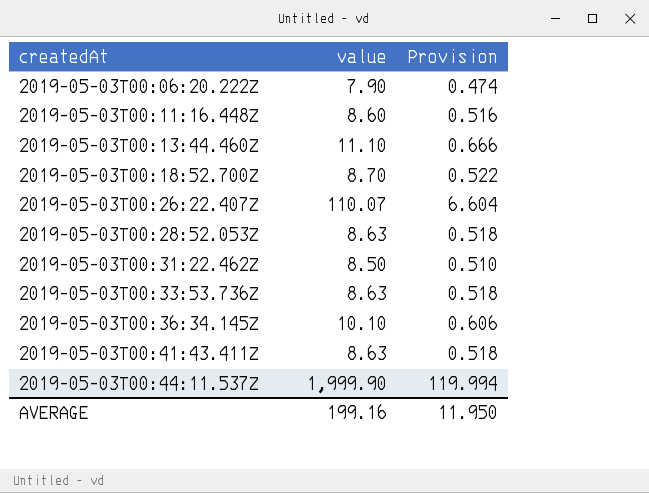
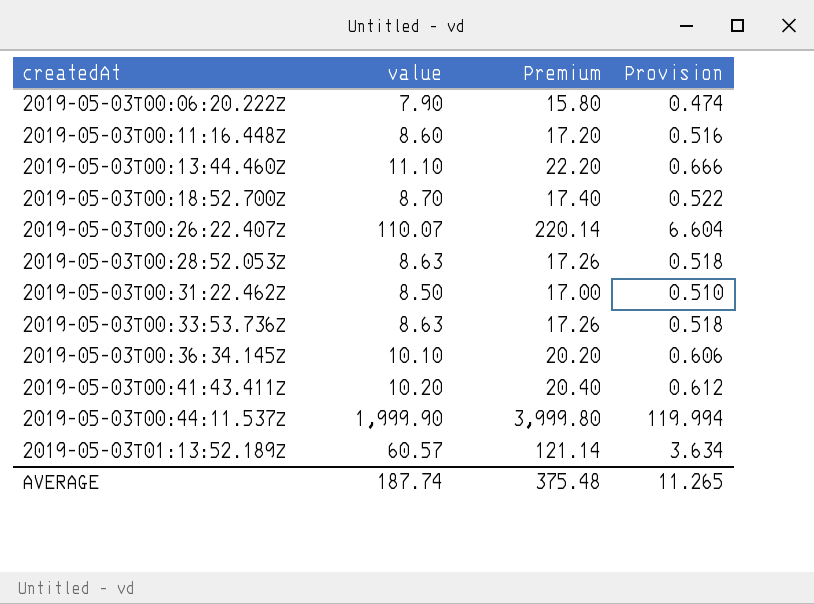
column Premium | formula: none -> [value] * 2
2019-05-03T00:41:43.411Z | value: 8.63 -> 10.20
2019-05-03T00:41:43.411Z | Provision: 0.518 -> 0.612
row 2019-05-03T01:13:52.189Z: none -> 60.57 | 121.14 | 3.634
AVERAGE | value: 199.16 -> 187.74
AVERAGE | Provision: 11.950 -> 11.265

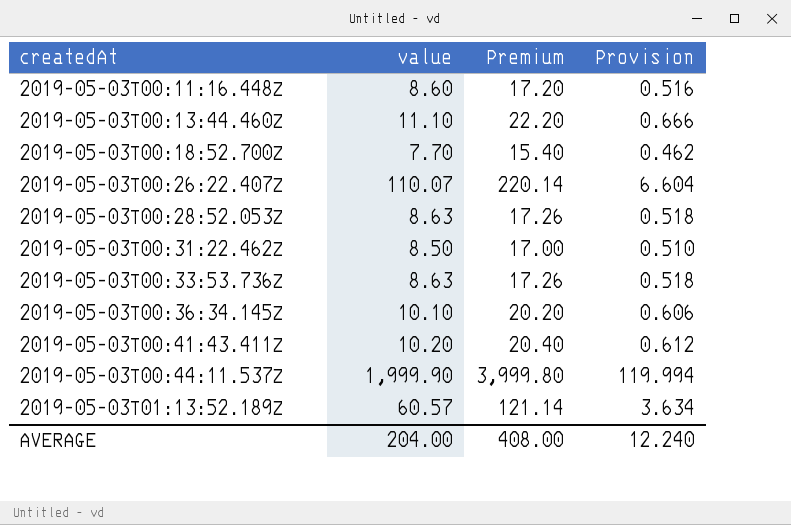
row 2019-05-03T00:06:20.222Z: 7.90 | 15.80 | 0.474 -> none
2019-05-03T00:18:52.700Z | value: 8.70 -> 7.70
2019-05-03T00:18:52.700Z | Premium: 17.40 -> 15.40
2019-05-03T00:18:52.700Z | Provision: 0.522 -> 0.462
AVERAGE | value: 187.74 -> 204.00
AVERAGE | Premium: 375.48 -> 408.00
AVERAGE | Provision: 11.265 -> 12.240

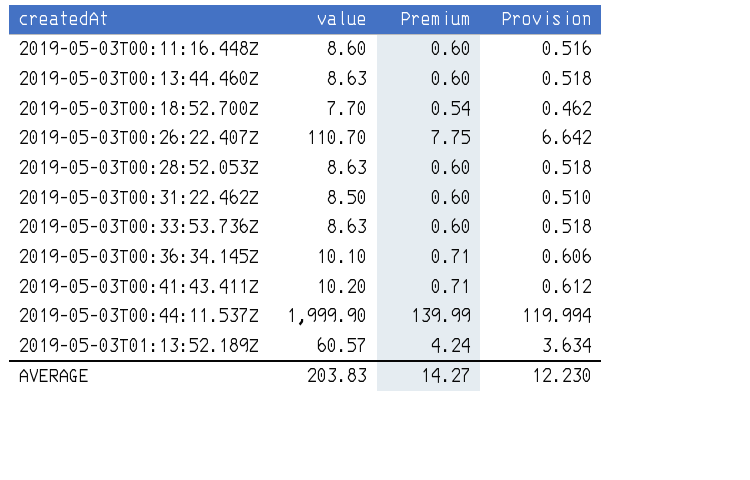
column Premium | formula: [value] * 2 -> [value] * 0.07
2019-05-03T00:13:44.460Z | value: 11.10 -> 8.63
2019-05-03T00:13:44.460Z | Provision: 0.666 -> 0.518
2019-05-03T00:26:22.407Z | value: 110.07 -> 110.70
2019-05-03T00:26:22.407Z | Provision: 6.604 -> 6.642
AVERAGE | value: 204.00 -> 203.83
AVERAGE | Premium: 408.00 -> 14.27
AVERAGE | Provision: 12.240 -> 12.230

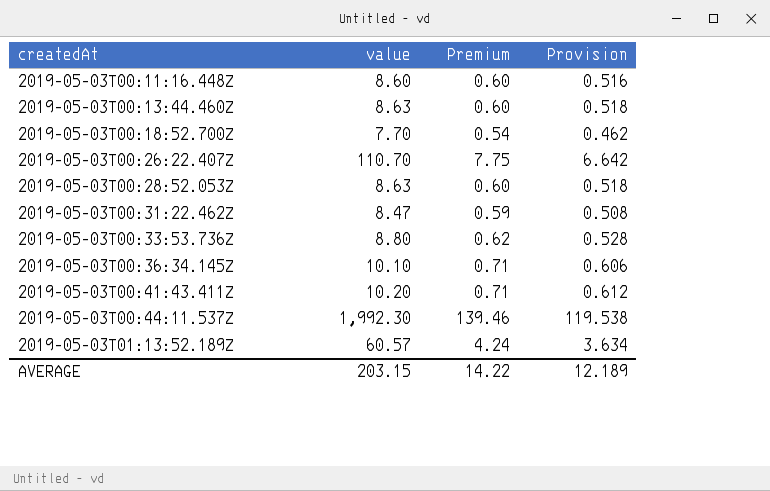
2019-05-03T00:31:22.462Z | value: 8.50 -> 8.47
2019-05-03T00:31:22.462Z | Premium: 0.60 -> 0.59
2019-05-03T00:31:22.462Z | Provision: 0.510 -> 0.508
2019-05-03T00:33:53.736Z | value: 8.63 -> 8.80
2019-05-03T00:33:53.736Z | Premium: 0.60 -> 0.62
2019-05-03T00:33:53.736Z | Provision: 0.518 -> 0.528
2019-05-03T00:44:11.537Z | value: 1,999.90 -> 1,992.30
2019-05-03T00:44:11.537Z | Premium: 139.99 -> 139.46
2019-05-03T00:44:11.537Z | Provision: 119.994 -> 119.538
AVERAGE | value: 203.83 -> 203.15
AVERAGE | Premium: 14.27 -> 14.22
AVERAGE | Provision: 12.230 -> 12.189

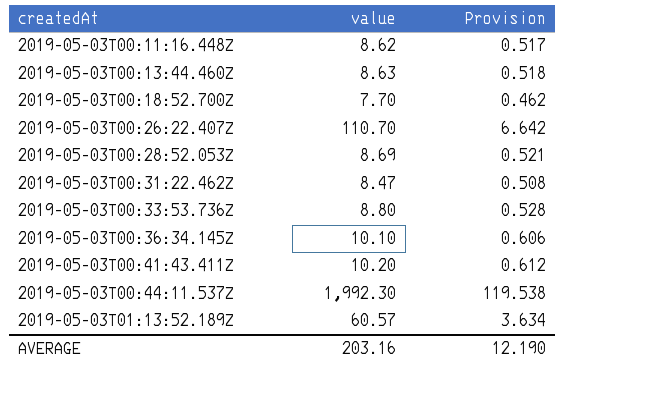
column Premium | formula: [value] * 0.07 -> none
2019-05-03T00:11:16.448Z | value: 8.60 -> 8.62
2019-05-03T00:11:16.448Z | Provision: 0.516 -> 0.517
2019-05-03T00:28:52.053Z | value: 8.63 -> 8.69
2019-05-03T00:28:52.053Z | Provision: 0.518 -> 0.521
AVERAGE | value: 203.15 -> 203.16
AVERAGE | Provision: 12.189 -> 12.190

